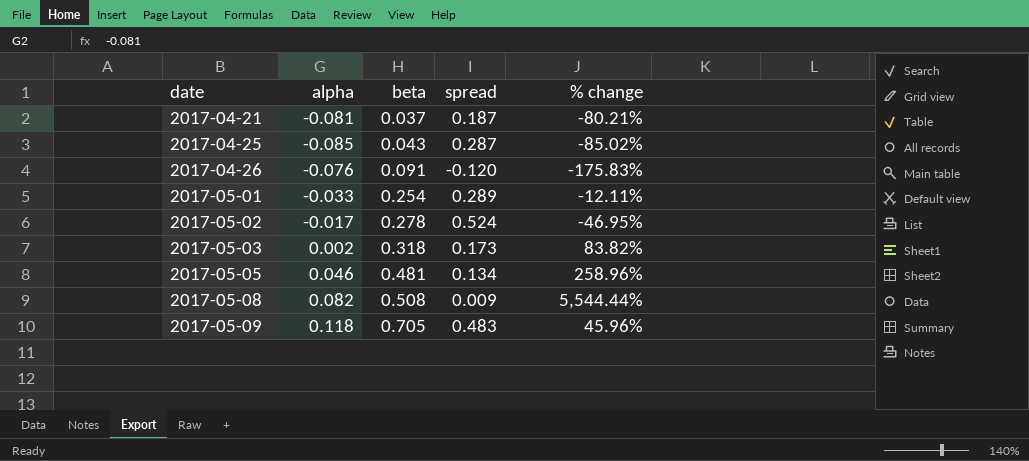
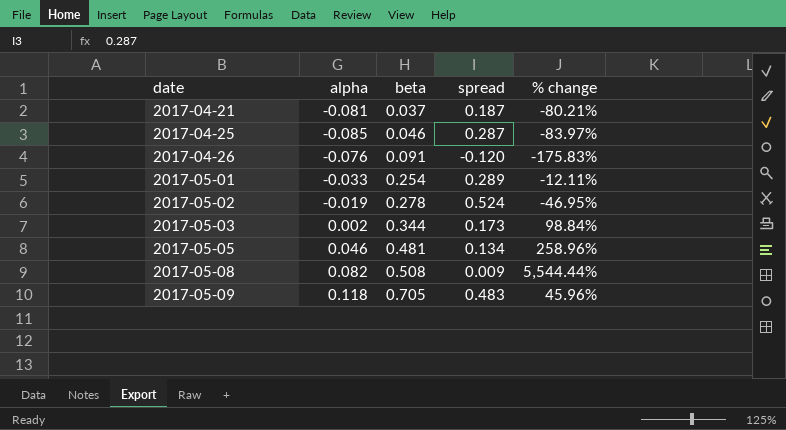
2017-04-25 | beta: 0.043 -> 0.046
2017-04-25 | % change: -85.02% -> -83.97%
2017-05-02 | alpha: -0.017 -> -0.019
2017-05-03 | beta: 0.318 -> 0.344
2017-05-03 | % change: 83.82% -> 98.84%

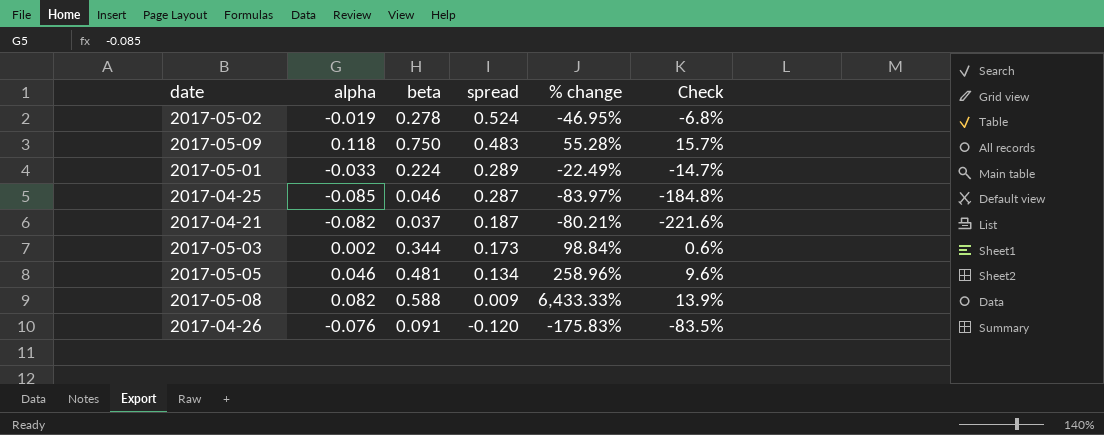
row order: date ascending -> spread descending
column Check | formula: none -> [alpha] / [beta]
2017-05-09 | beta: 0.705 -> 0.750
2017-05-09 | % change: 45.96% -> 55.28%
2017-05-01 | beta: 0.254 -> 0.224
2017-05-01 | % change: -12.11% -> -22.49%
2017-04-21 | alpha: -0.081 -> -0.082
2017-05-08 | beta: 0.508 -> 0.588
2017-05-08 | % change: 5,544.44% -> 6,433.33%

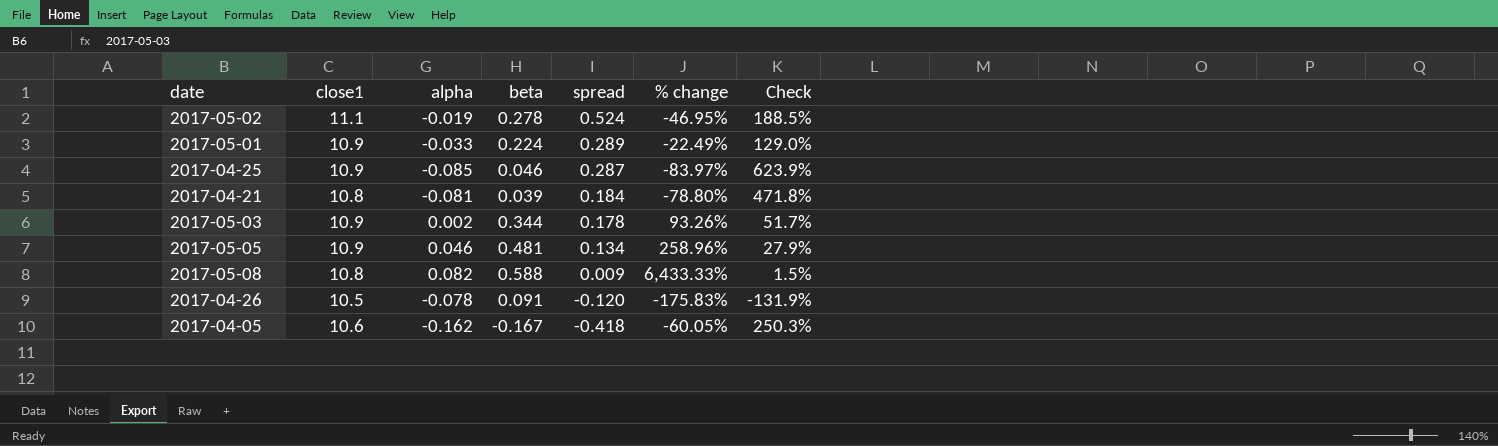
column close1 | position: none -> 2
column Check | formula: [alpha] / [beta] -> [spread] / [beta]
row 2017-05-09: 0.118 | 0.750 | 0.483 | 55.28% | 15.7% -> none
2017-04-21 | alpha: -0.082 -> -0.081
2017-04-21 | beta: 0.037 -> 0.039
2017-04-21 | spread: 0.187 -> 0.184
2017-04-21 | % change: -80.21% -> -78.80%
2017-05-03 | spread: 0.173 -> 0.178
2017-05-03 | % change: 98.84% -> 93.26%
2017-04-26 | alpha: -0.076 -> -0.078
row 2017-04-05: none -> 10.6 | -0.162 | -0.167 | -0.418 | -60.05% | 250.3%

